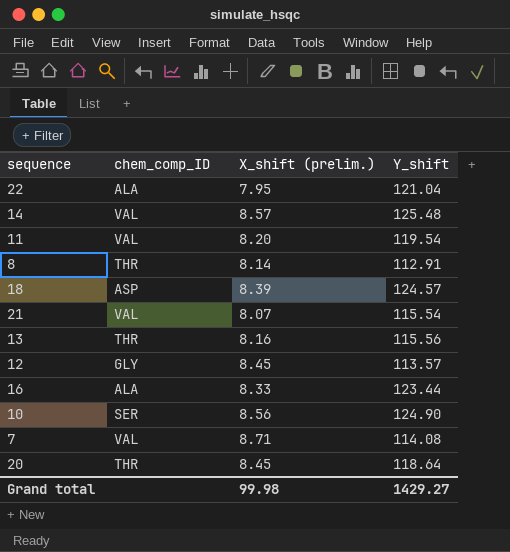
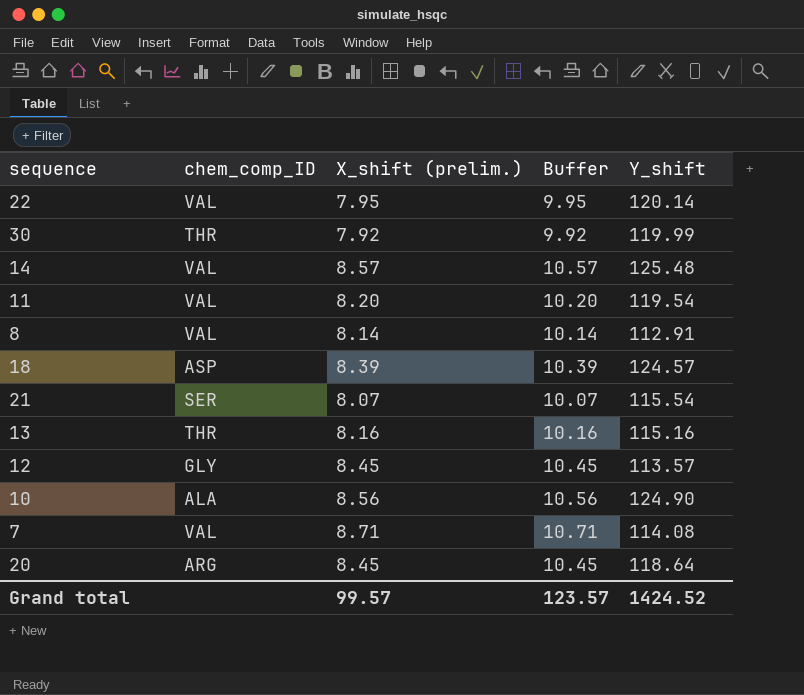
column Buffer | formula: none -> [X_shift (prelim.)] + 2
row 16: ALA | 8.33 | 123.44 -> none
22 | chem_comp_ID: ALA -> VAL
22 | Y_shift: 121.04 -> 120.14
row 30: none -> THR | 7.92 | 9.92 | 119.99
8 | chem_comp_ID: THR -> VAL
21 | chem_comp_ID: VAL -> SER
13 | Y_shift: 115.56 -> 115.16
10 | chem_comp_ID: SER -> ALA
20 | chem_comp_ID: THR -> ARG
Grand total | X_shift (prelim.): 99.98 -> 99.57
Grand total | Y_shift: 1429.27 -> 1424.52

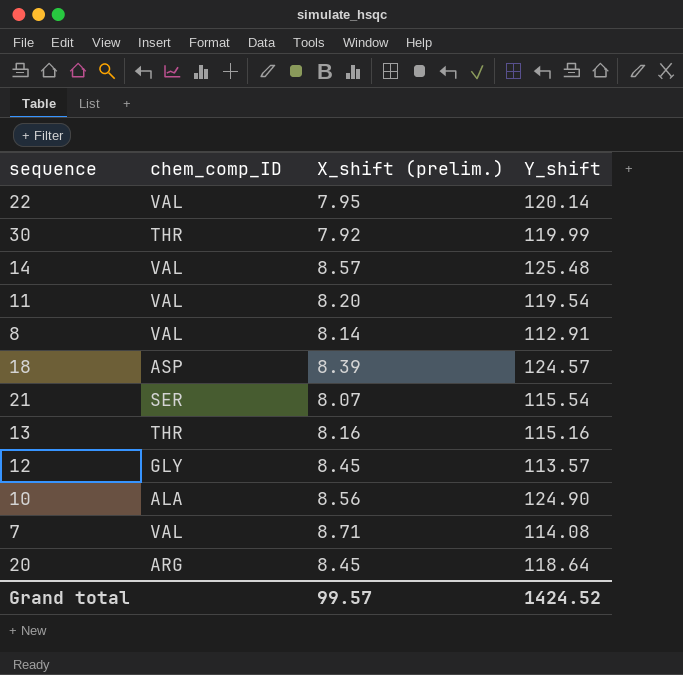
column Buffer | formula: [X_shift (prelim.)] + 2 -> none

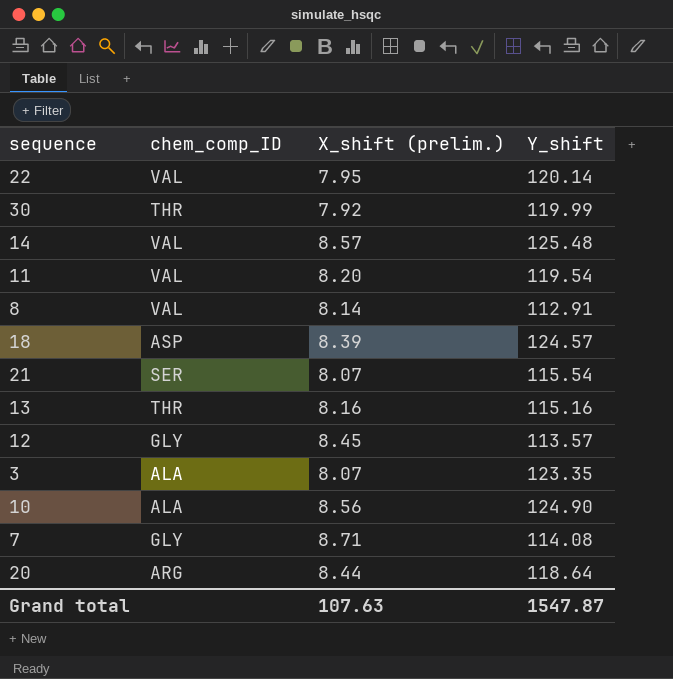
row 3: none -> ALA | 8.07 | 123.35
7 | chem_comp_ID: VAL -> GLY
20 | X_shift (prelim.): 8.45 -> 8.44
Grand total | X_shift (prelim.): 99.57 -> 107.63
Grand total | Y_shift: 1424.52 -> 1547.87

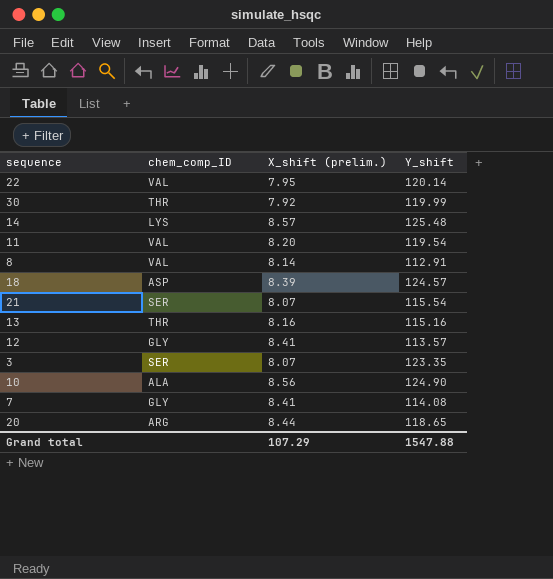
14 | chem_comp_ID: VAL -> LYS
12 | X_shift (prelim.): 8.45 -> 8.41
3 | chem_comp_ID: ALA -> SER
7 | X_shift (prelim.): 8.71 -> 8.41
20 | Y_shift: 118.64 -> 118.65
Grand total | X_shift (prelim.): 107.63 -> 107.29
Grand total | Y_shift: 1547.87 -> 1547.88

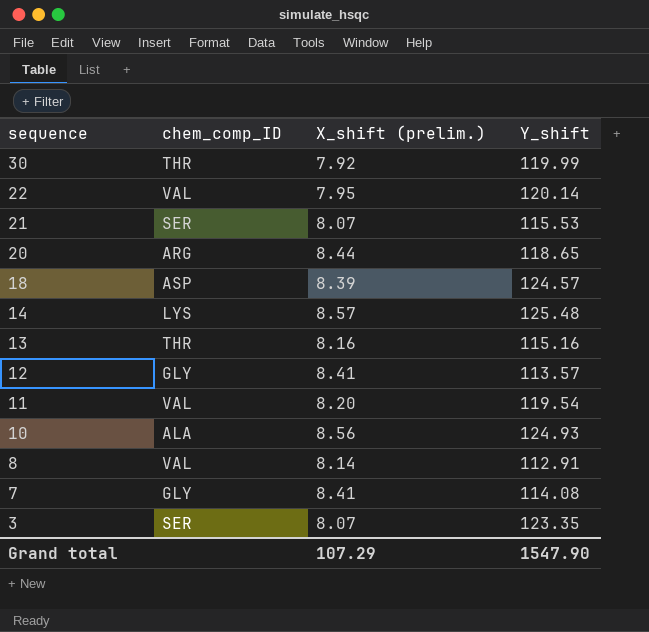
row order: none -> sequence descending
21 | Y_shift: 115.54 -> 115.53
10 | Y_shift: 124.90 -> 124.93
Grand total | Y_shift: 1547.88 -> 1547.90

